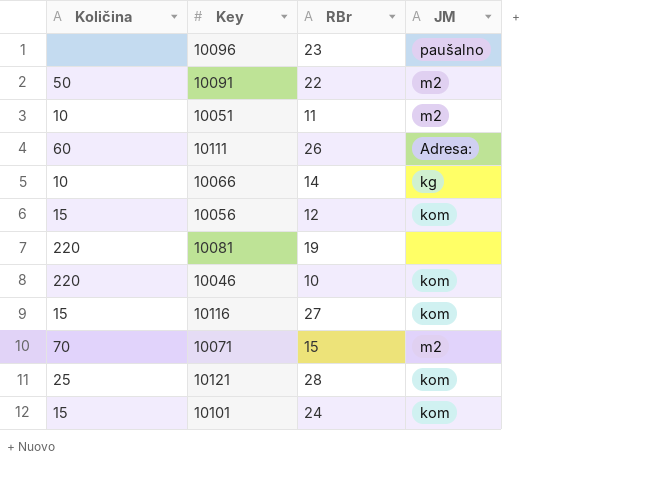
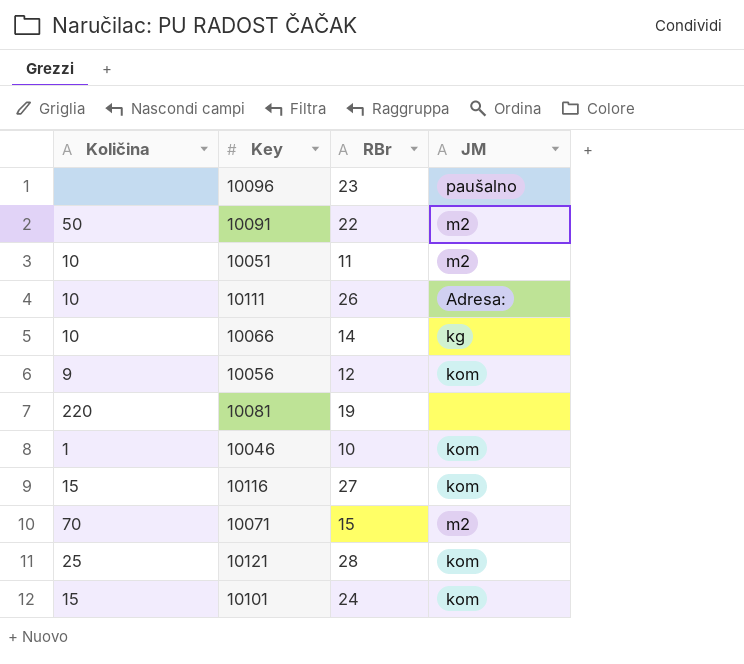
10111 | Količina: 60 -> 10
10056 | Količina: 15 -> 9
10046 | Količina: 220 -> 1

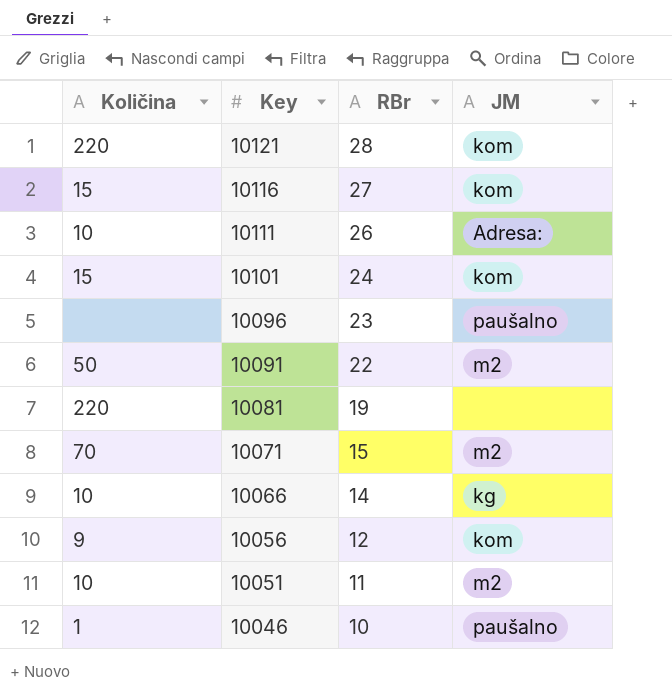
row order: none -> Key descending
10121 | Količina: 25 -> 220
10046 | JM: kom -> paušalno

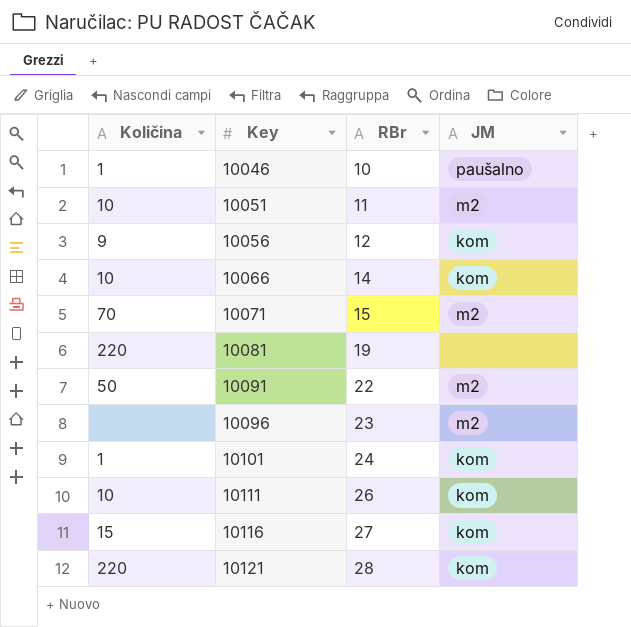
row order: Key descending -> Key ascending
10066 | JM: kg -> kom
10096 | JM: paušalno -> m2
10101 | Količina: 15 -> 1
10111 | JM: Adresa: -> kom

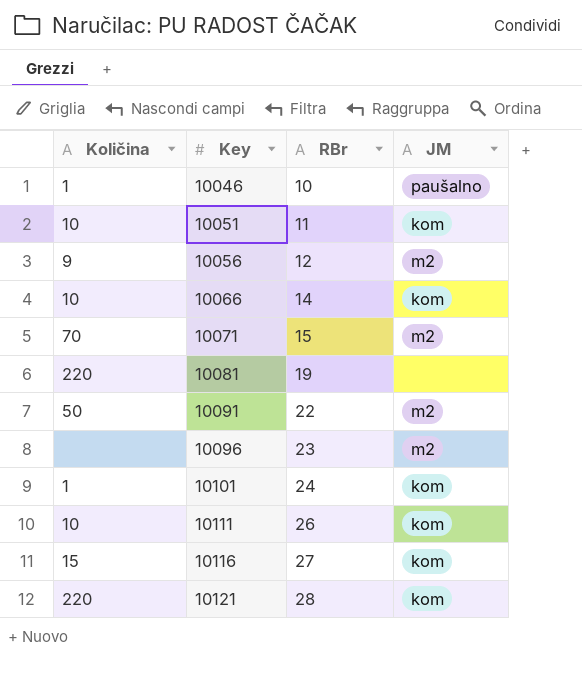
10051 | JM: m2 -> kom
10056 | JM: kom -> m2

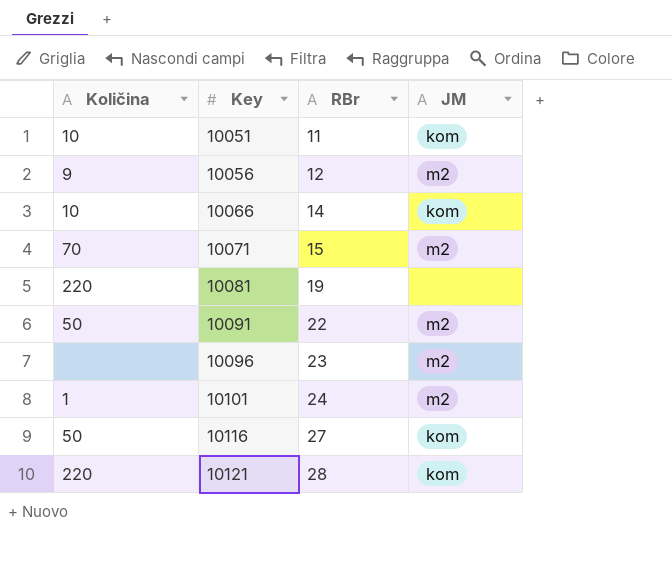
row 10046: 1 | 10 | paušalno -> none
row 10111: 10 | 26 | kom -> none
10101 | JM: kom -> m2
10116 | Količina: 15 -> 50

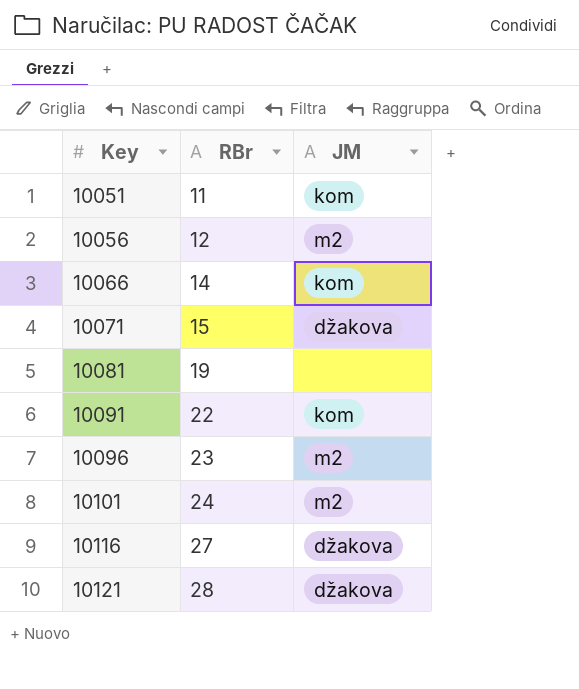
column Količina | position: 1 -> none
10071 | JM: m2 -> džakova
10091 | JM: m2 -> kom
10116 | JM: kom -> džakova
10121 | JM: kom -> džakova

